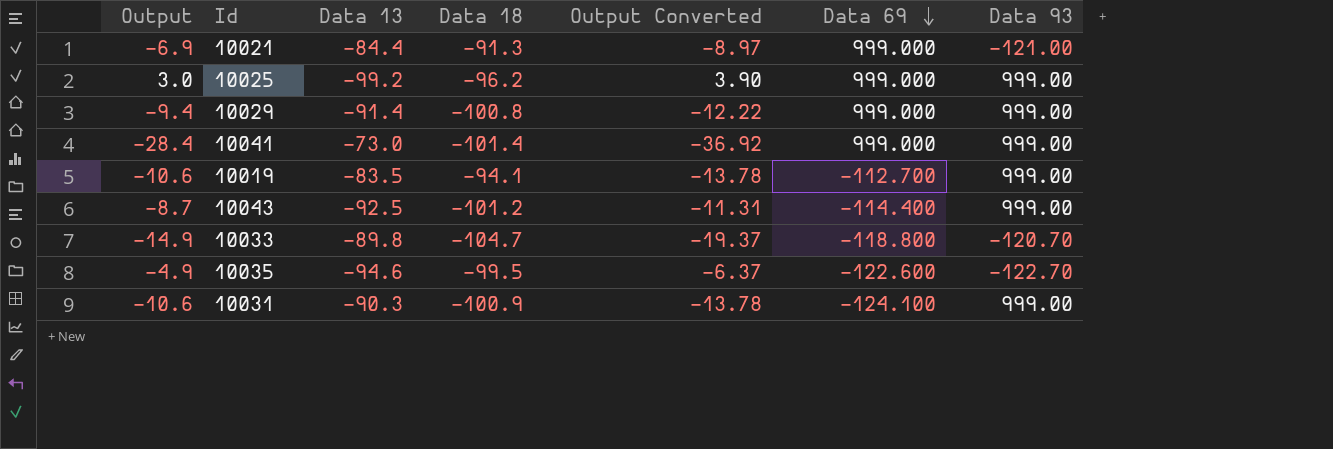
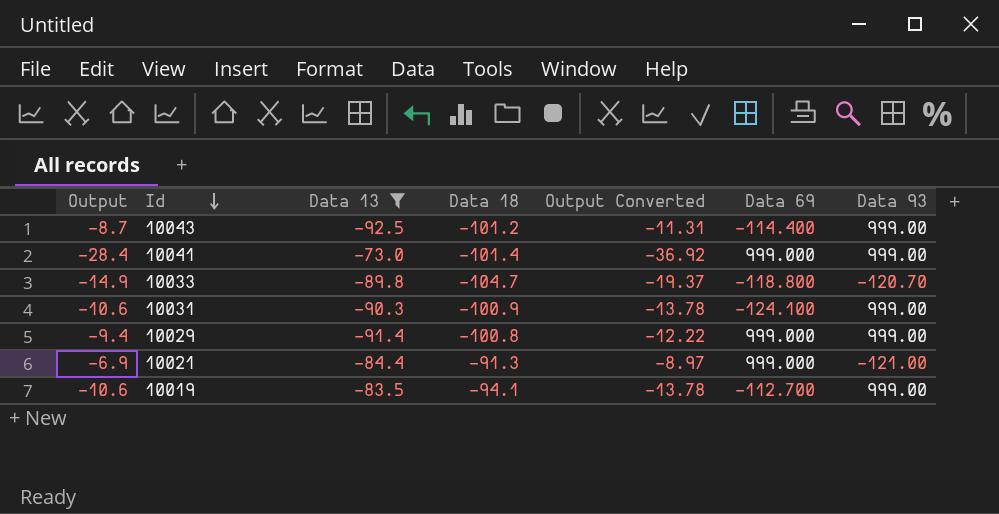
filter: none -> Data 13 >= -92.5
row order: Data 69 descending -> Id descending

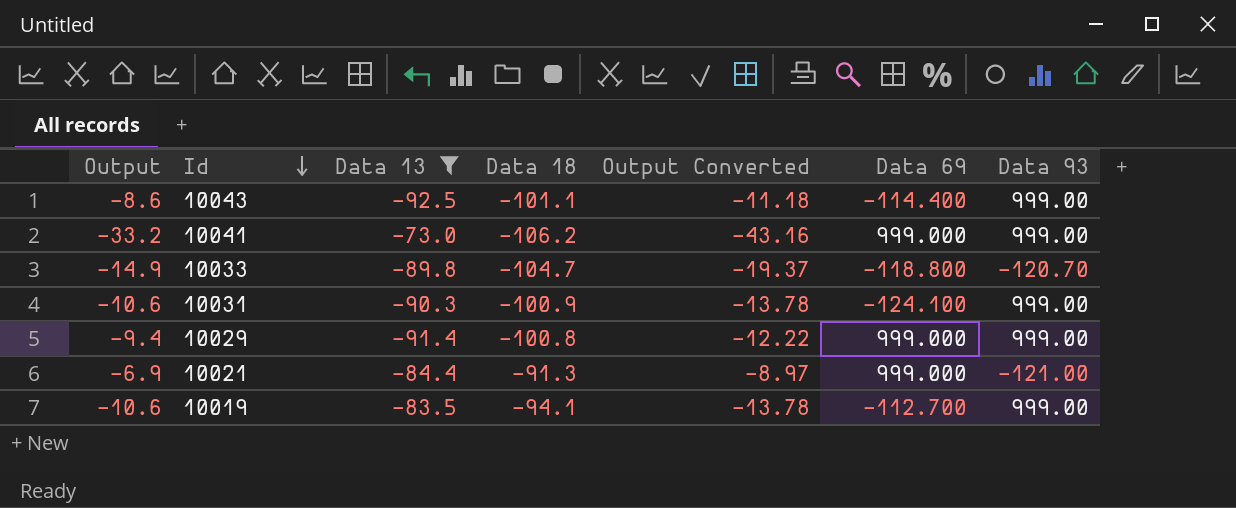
10043 | Output: -8.7 -> -8.6
10043 | Data 18: -101.2 -> -101.1
10043 | Output Converted: -11.31 -> -11.18
10041 | Output: -28.4 -> -33.2
10041 | Data 18: -101.4 -> -106.2
10041 | Output Converted: -36.92 -> -43.16

